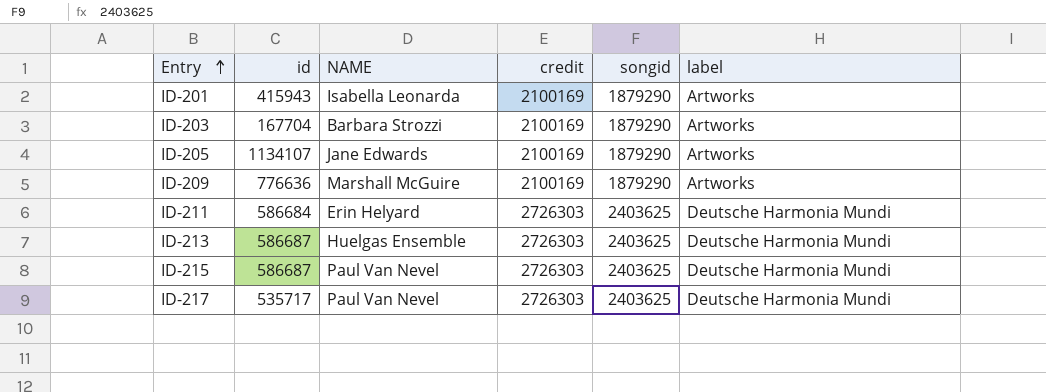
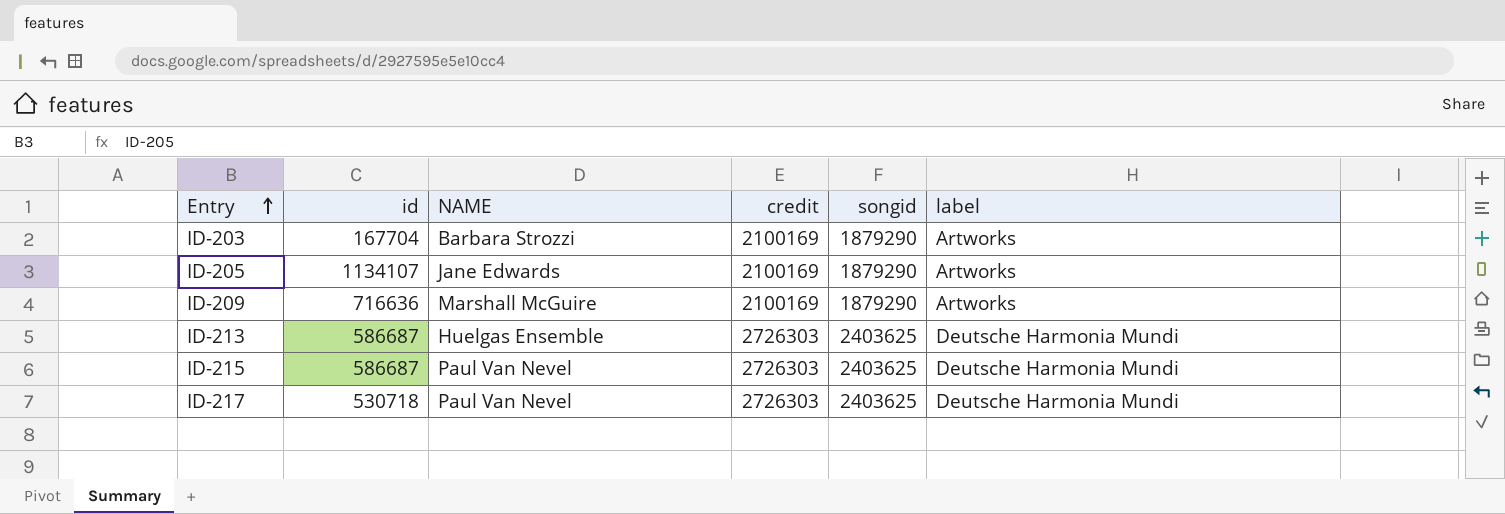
row ID-201: 415943 | Isabella Leonarda | 2100169 | 1879290 | Artworks -> none
row ID-211: 586684 | Erin Helyard | 2726303 | 2403625 | Deutsche Harmonia Mundi -> none
ID-209 | id: 776636 -> 716636
ID-217 | id: 535717 -> 530718

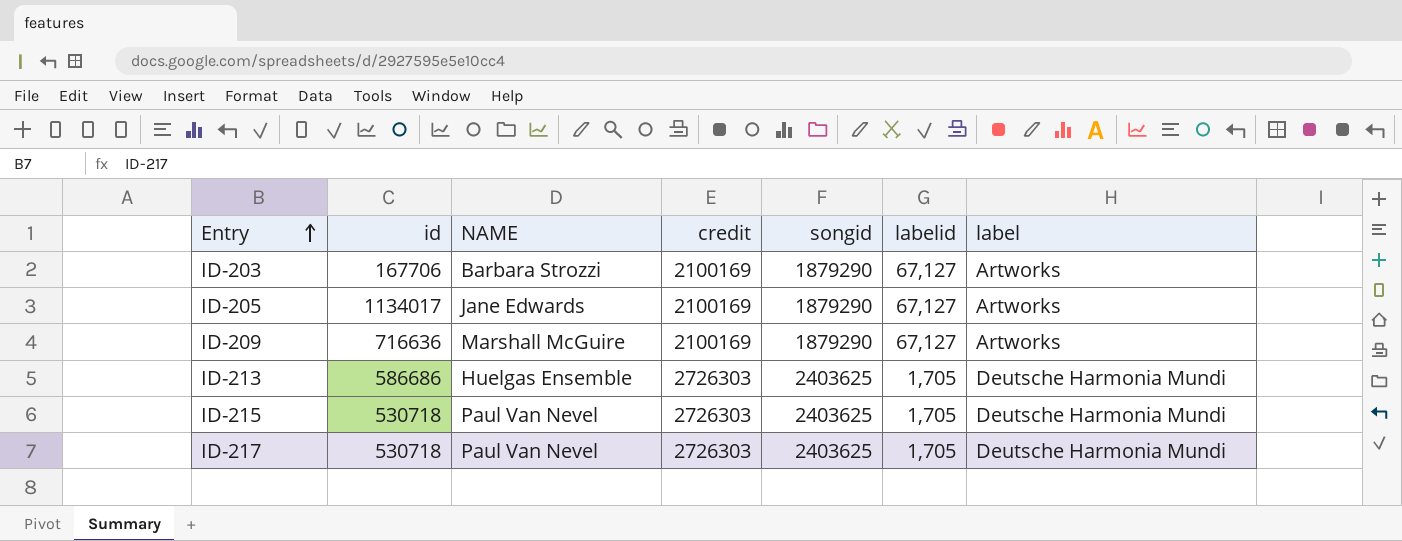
column labelid | position: none -> 6
ID-203 | id: 167704 -> 167706
ID-205 | id: 1134107 -> 1134017
ID-213 | id: 586687 -> 586686
ID-215 | id: 586687 -> 530718

